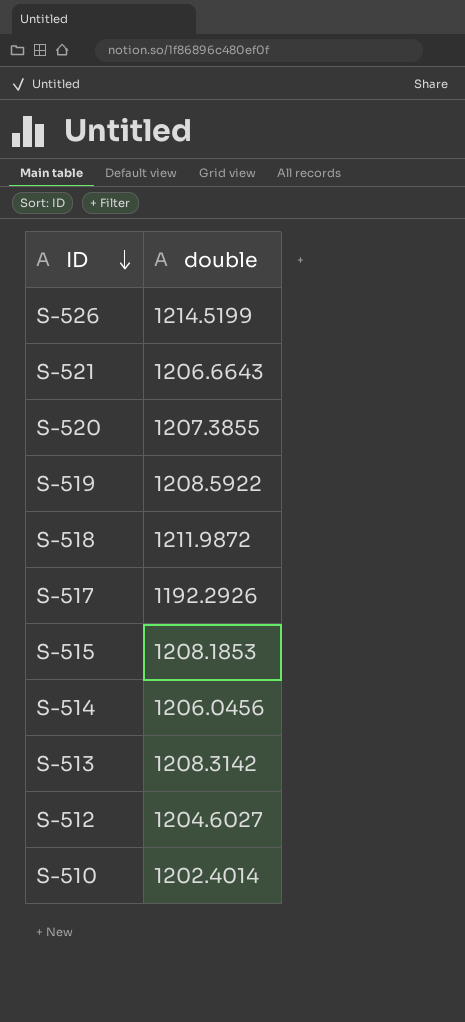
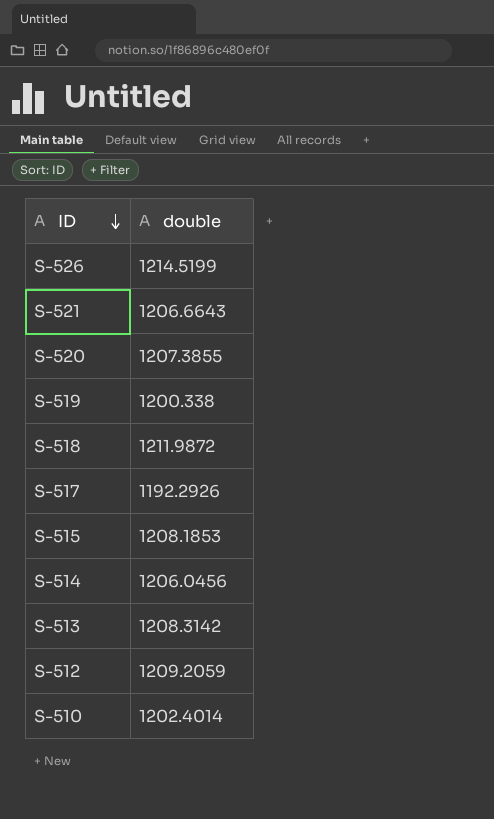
S-519 | double: 1208.5922 -> 1200.338
S-512 | double: 1204.6027 -> 1209.2059

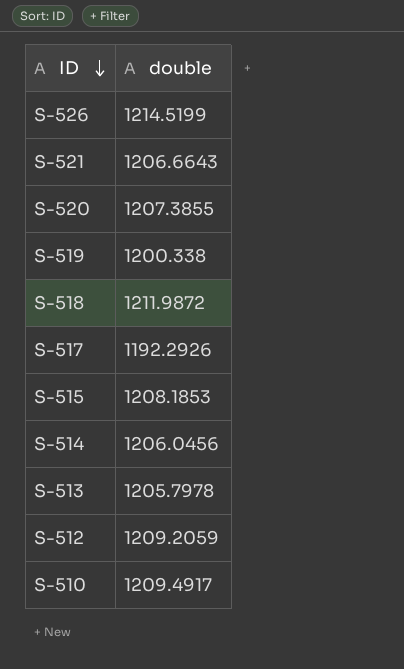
S-513 | double: 1208.3142 -> 1205.7978
S-510 | double: 1202.4014 -> 1209.4917

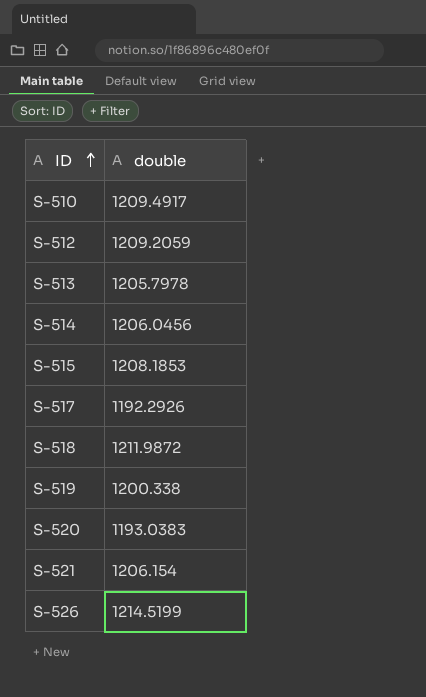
row order: ID descending -> ID ascending
S-520 | double: 1207.3855 -> 1193.0383
S-521 | double: 1206.6643 -> 1206.154

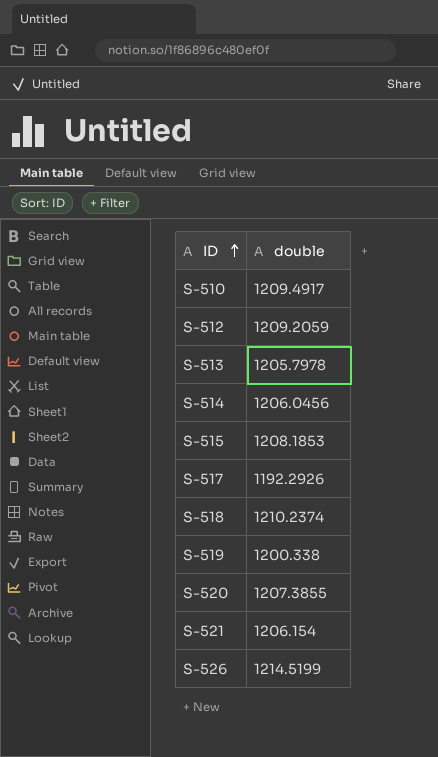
S-518 | double: 1211.9872 -> 1210.2374
S-520 | double: 1193.0383 -> 1207.3855

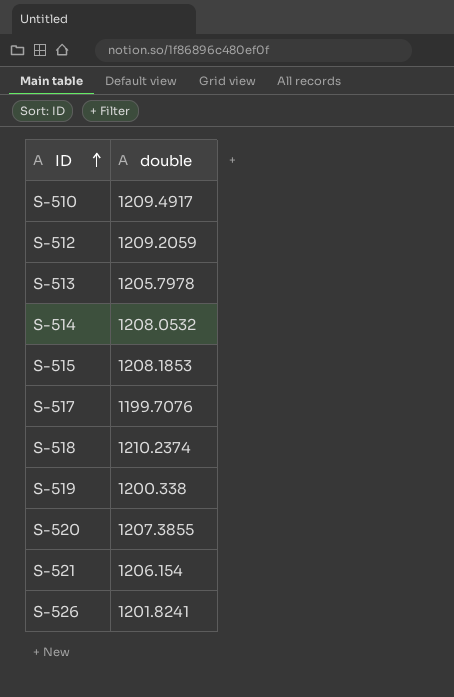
S-514 | double: 1206.0456 -> 1208.0532
S-517 | double: 1192.2926 -> 1199.7076
S-526 | double: 1214.5199 -> 1201.8241

